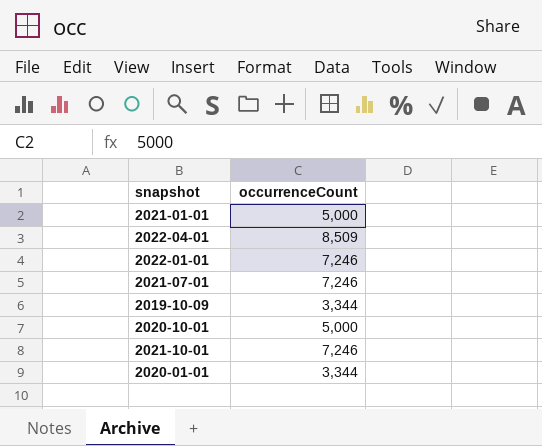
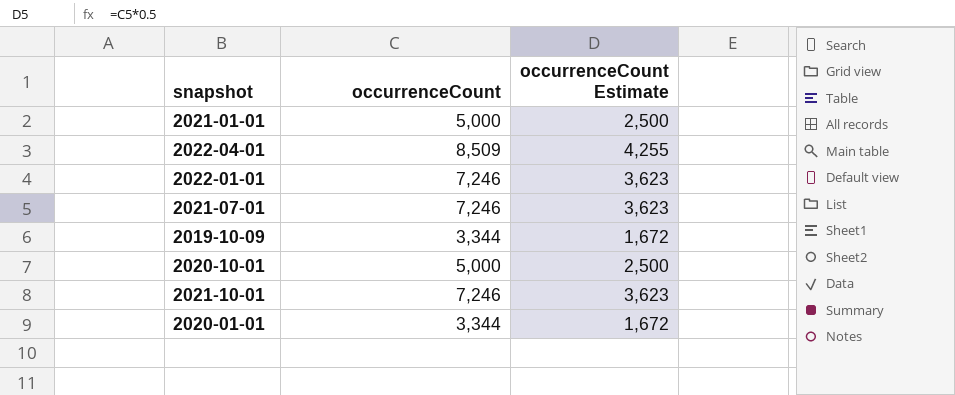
column occurrenceCount Estimate | formula: none -> [occurrenceCount] * 0.5

